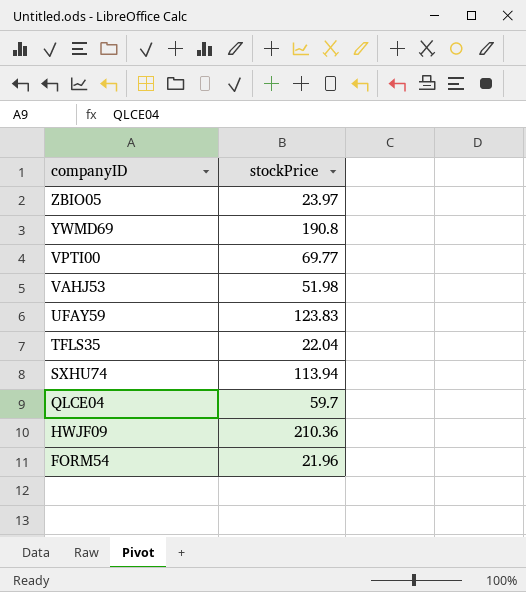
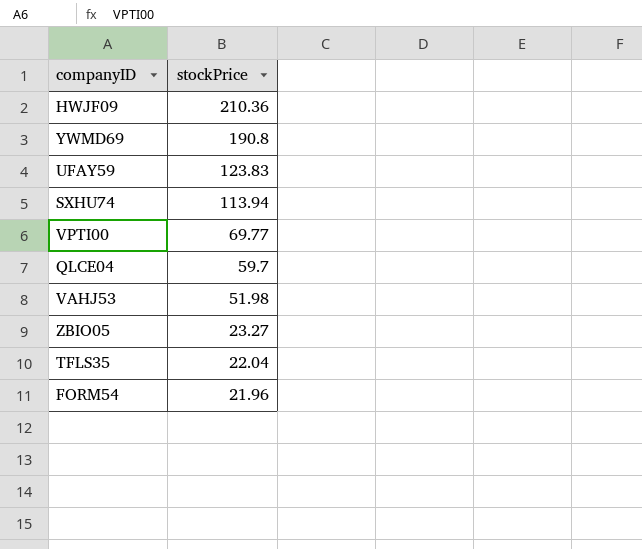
row order: companyID descending -> stockPrice descending
ZBIO05 | stockPrice: 23.97 -> 23.27

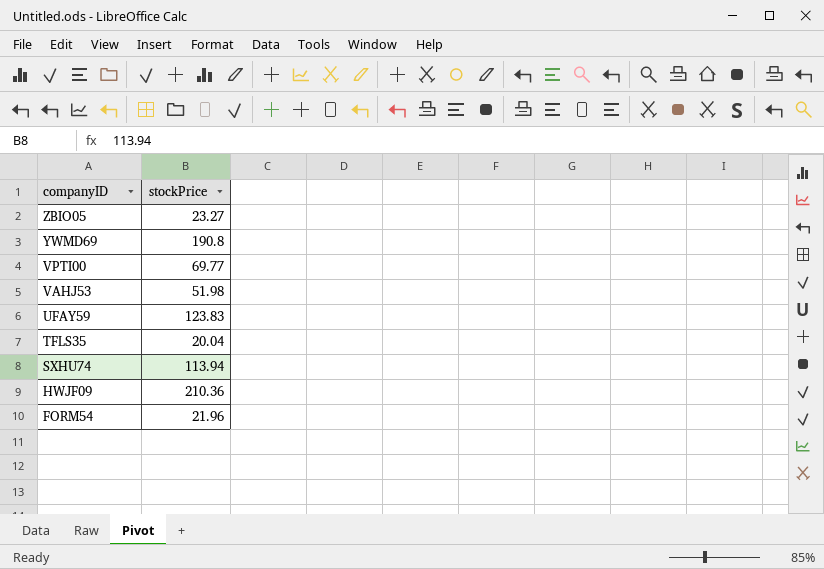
row order: stockPrice descending -> companyID descending
row QLCE04: 59.7 -> none
TFLS35 | stockPrice: 22.04 -> 20.04

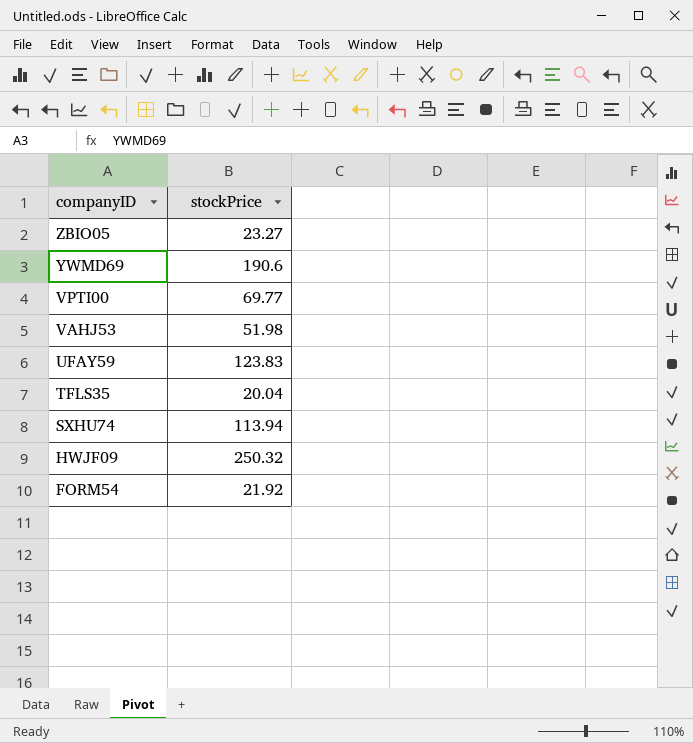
YWMD69 | stockPrice: 190.8 -> 190.6
HWJF09 | stockPrice: 210.36 -> 250.32
FORM54 | stockPrice: 21.96 -> 21.92

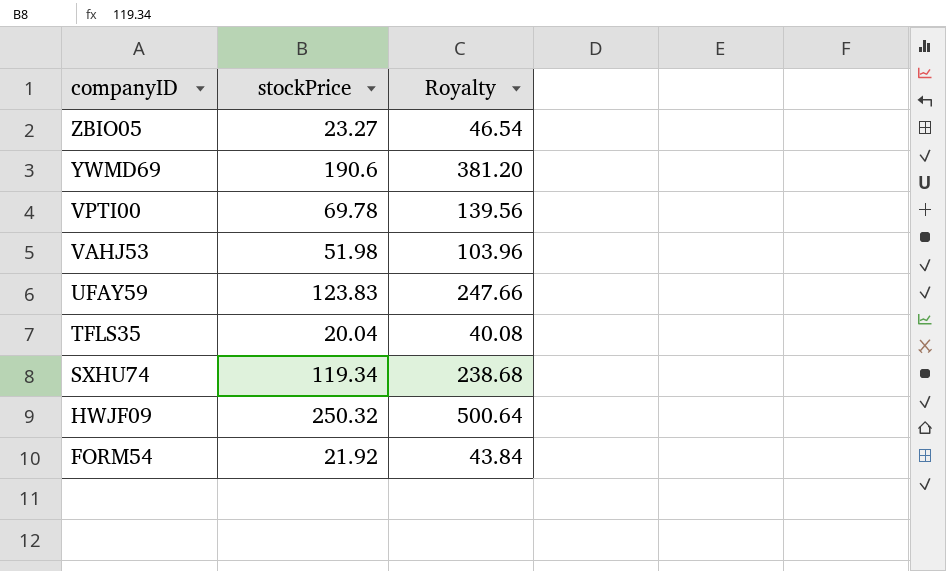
column Royalty | formula: none -> [stockPrice] * 2
VPTI00 | stockPrice: 69.77 -> 69.78
SXHU74 | stockPrice: 113.94 -> 119.34

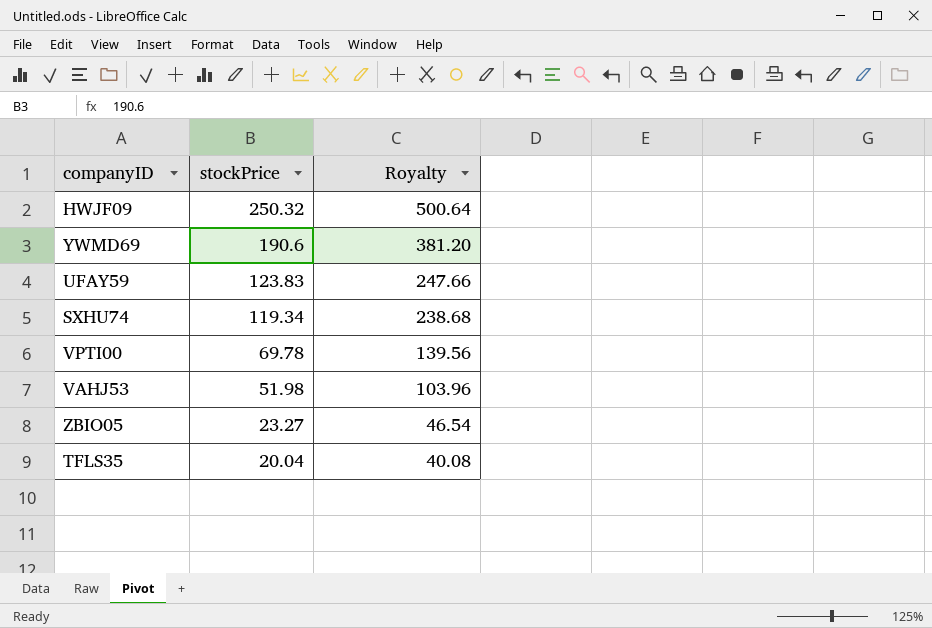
row order: companyID descending -> stockPrice descending
row FORM54: 21.92 | 43.84 -> none

